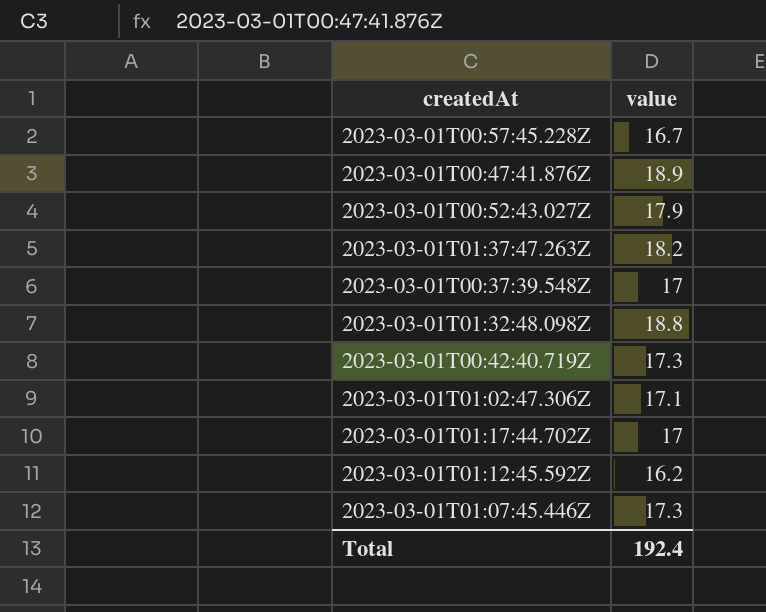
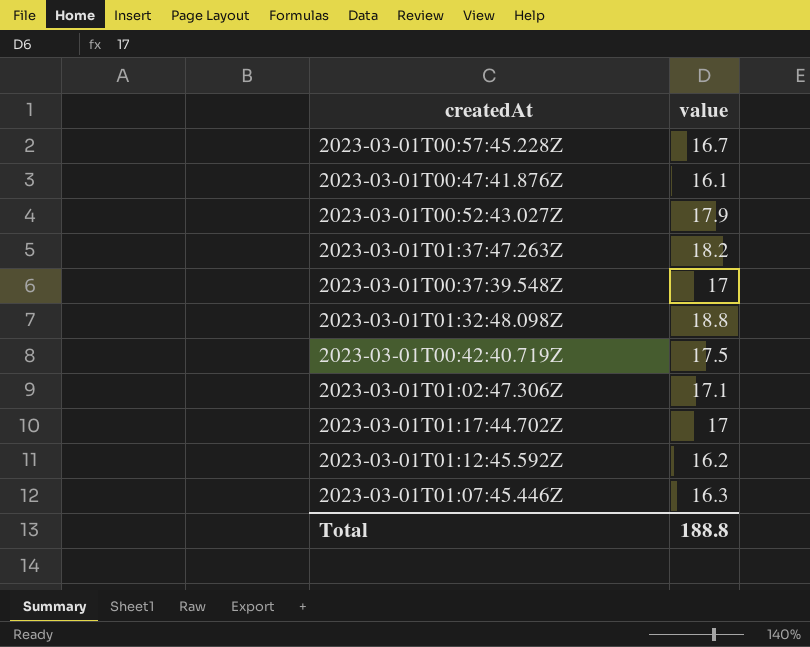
2023-03-01T00:47:41.876Z | value: 18.9 -> 16.1
2023-03-01T00:42:40.719Z | value: 17.3 -> 17.5
2023-03-01T01:07:45.446Z | value: 17.3 -> 16.3
Total | value: 192.4 -> 188.8

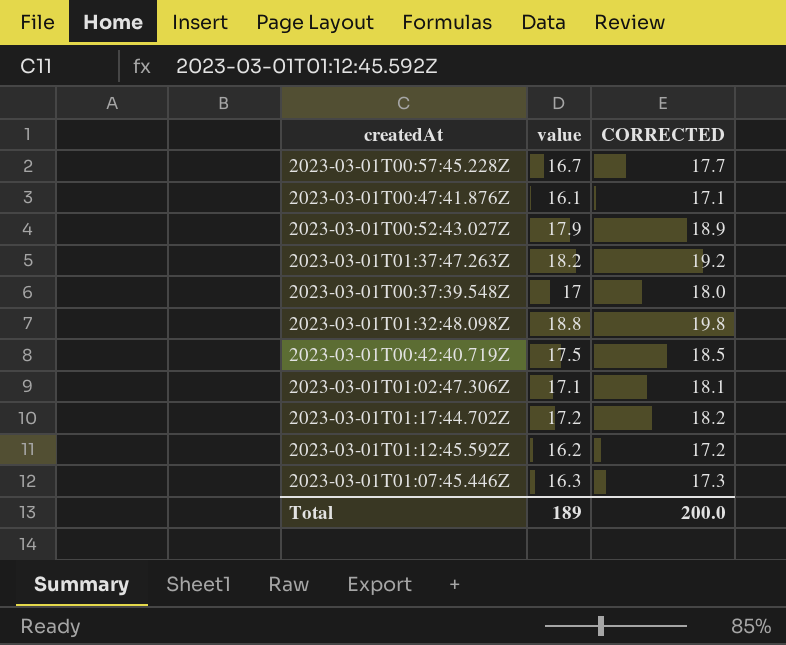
column CORRECTED | formula: none -> [value] + 1
2023-03-01T01:17:44.702Z | value: 17 -> 17.2
Total | value: 188.8 -> 189

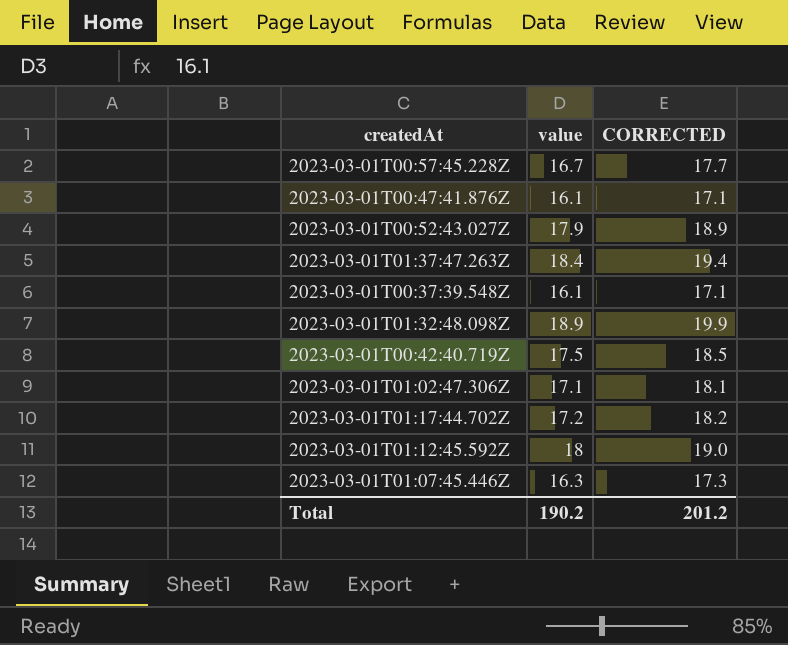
2023-03-01T01:37:47.263Z | value: 18.2 -> 18.4
2023-03-01T01:37:47.263Z | CORRECTED: 19.2 -> 19.4
2023-03-01T00:37:39.548Z | value: 17 -> 16.1
2023-03-01T00:37:39.548Z | CORRECTED: 18.0 -> 17.1
2023-03-01T01:32:48.098Z | value: 18.8 -> 18.9
2023-03-01T01:32:48.098Z | CORRECTED: 19.8 -> 19.9
2023-03-01T01:12:45.592Z | value: 16.2 -> 18
2023-03-01T01:12:45.592Z | CORRECTED: 17.2 -> 19.0
Total | value: 189 -> 190.2
Total | CORRECTED: 200.0 -> 201.2

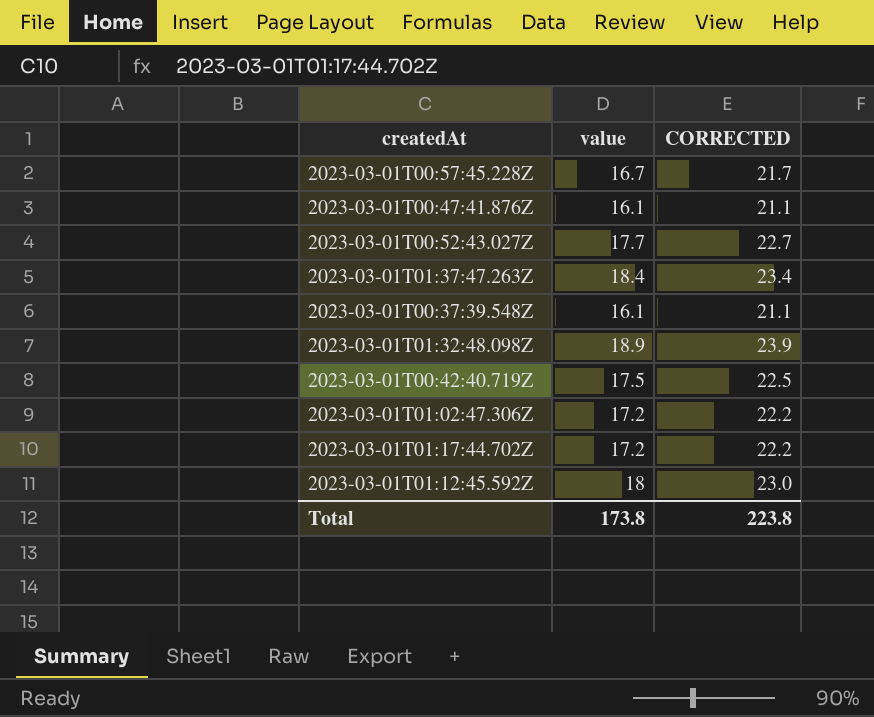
column CORRECTED | formula: [value] + 1 -> [value] + 5
row 2023-03-01T01:07:45.446Z: 16.3 | 17.3 -> none
2023-03-01T00:52:43.027Z | value: 17.9 -> 17.7
2023-03-01T01:02:47.306Z | value: 17.1 -> 17.2
Total | value: 190.2 -> 173.8
Total | CORRECTED: 201.2 -> 223.8

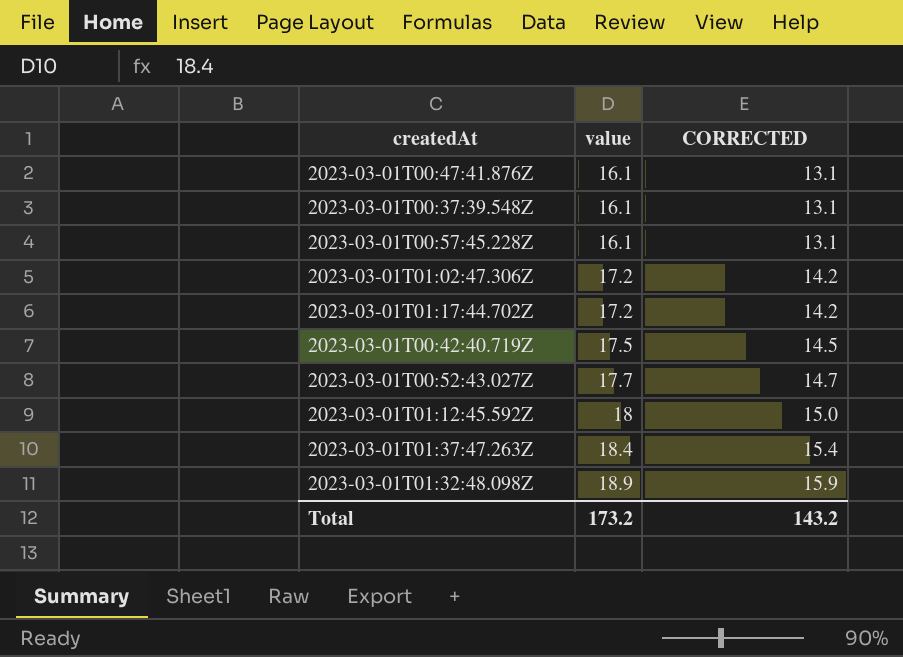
row order: none -> value ascending
column CORRECTED | formula: [value] + 5 -> [value] - 3
2023-03-01T00:57:45.228Z | value: 16.7 -> 16.1
Total | value: 173.8 -> 173.2
Total | CORRECTED: 223.8 -> 143.2

